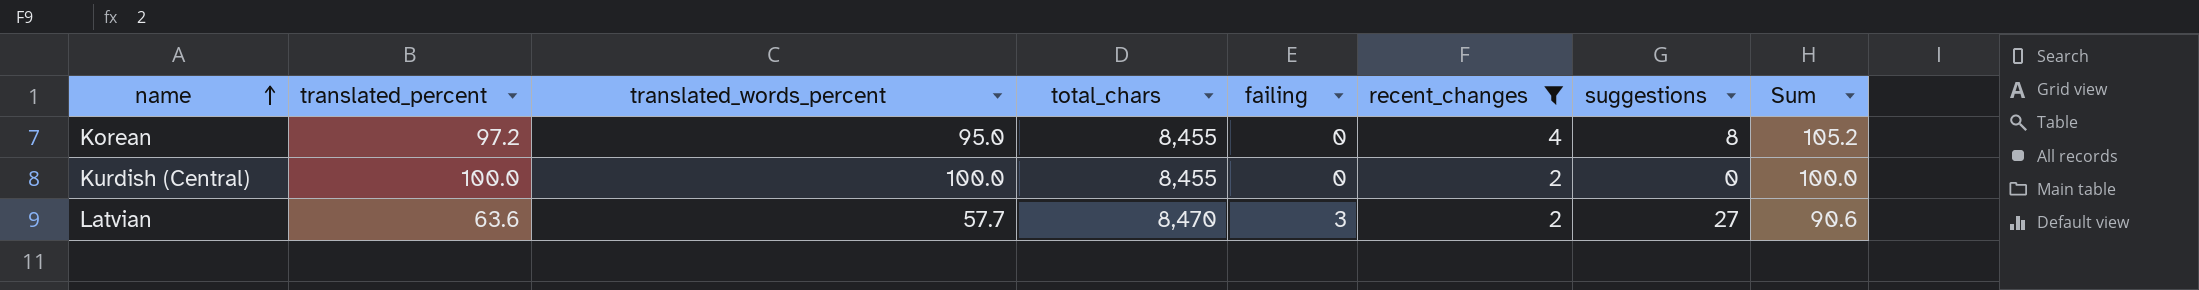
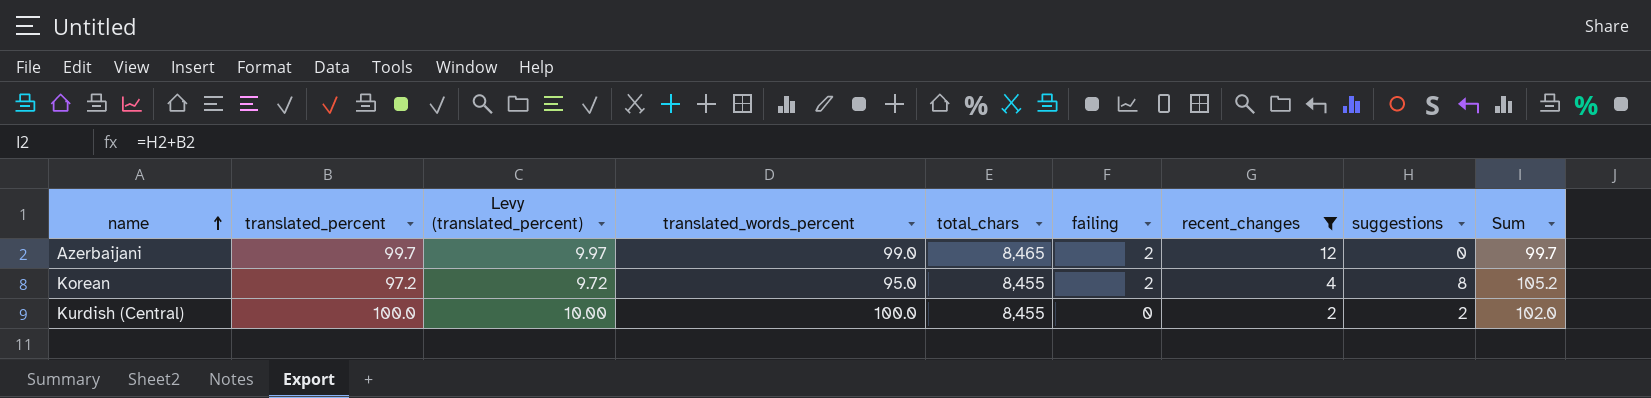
column Levy (translated_percent) | formula: none -> [translated_percent] * 0.1
row Latvian: 63.6 | 57.7 | 8,470 | 3 | 2 | 27 | 90.6 -> none
row Azerbaijani: none -> 99.7 | 9.97 | 99.0 | 8,465 | 2 | 12 | 0 | 99.7
Korean | failing: 0 -> 2
Kurdish (Central) | suggestions: 0 -> 2
Kurdish (Central) | Sum: 100.0 -> 102.0

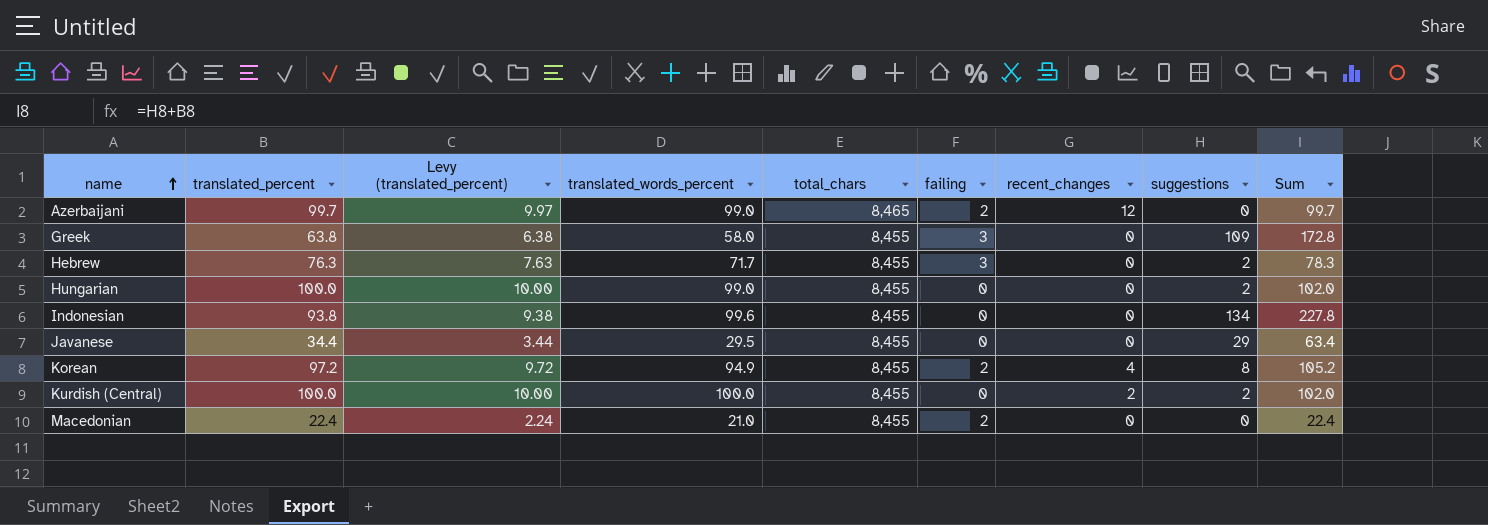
filter: recent_changes != 0 -> none
Korean | translated_words_percent: 95.0 -> 94.9

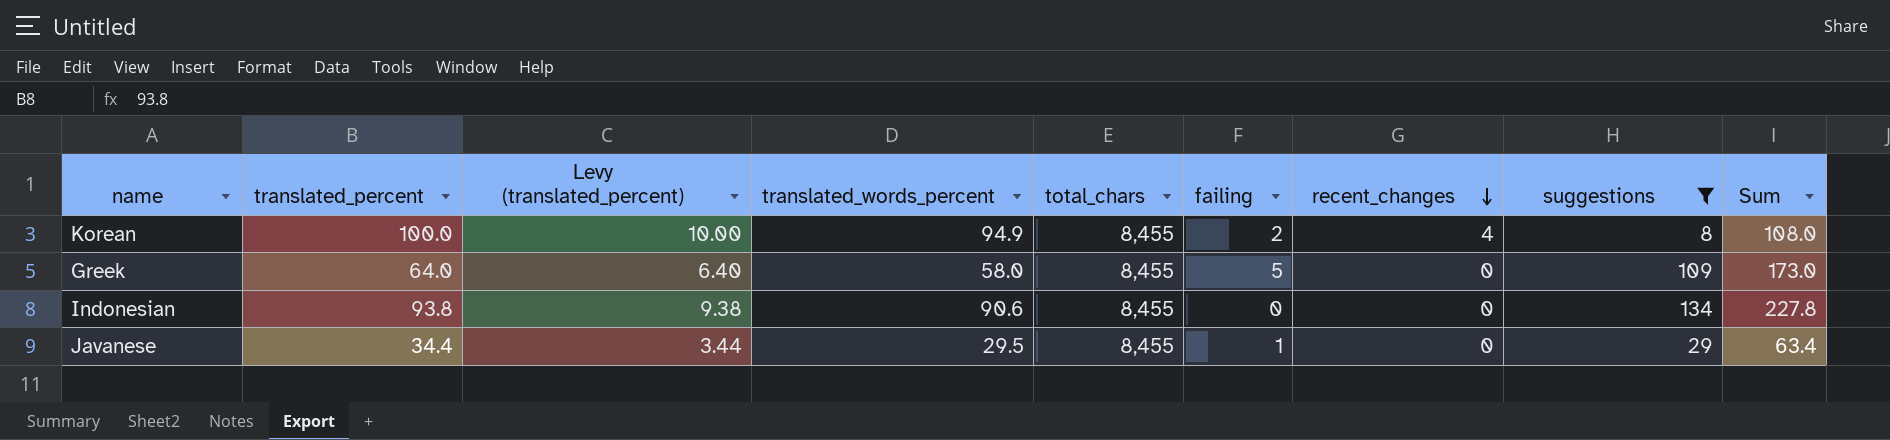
filter: none -> suggestions >= 8
row order: name ascending -> recent_changes descending
Korean | translated_percent: 97.2 -> 100.0
Korean | Levy (translated_percent): 9.72 -> 10.00
Korean | Sum: 105.2 -> 108.0
Greek | translated_percent: 63.8 -> 64.0
Greek | Levy (translated_percent): 6.38 -> 6.40
Greek | failing: 3 -> 5
Greek | Sum: 172.8 -> 173.0
Indonesian | translated_words_percent: 99.6 -> 90.6
Javanese | failing: 0 -> 1

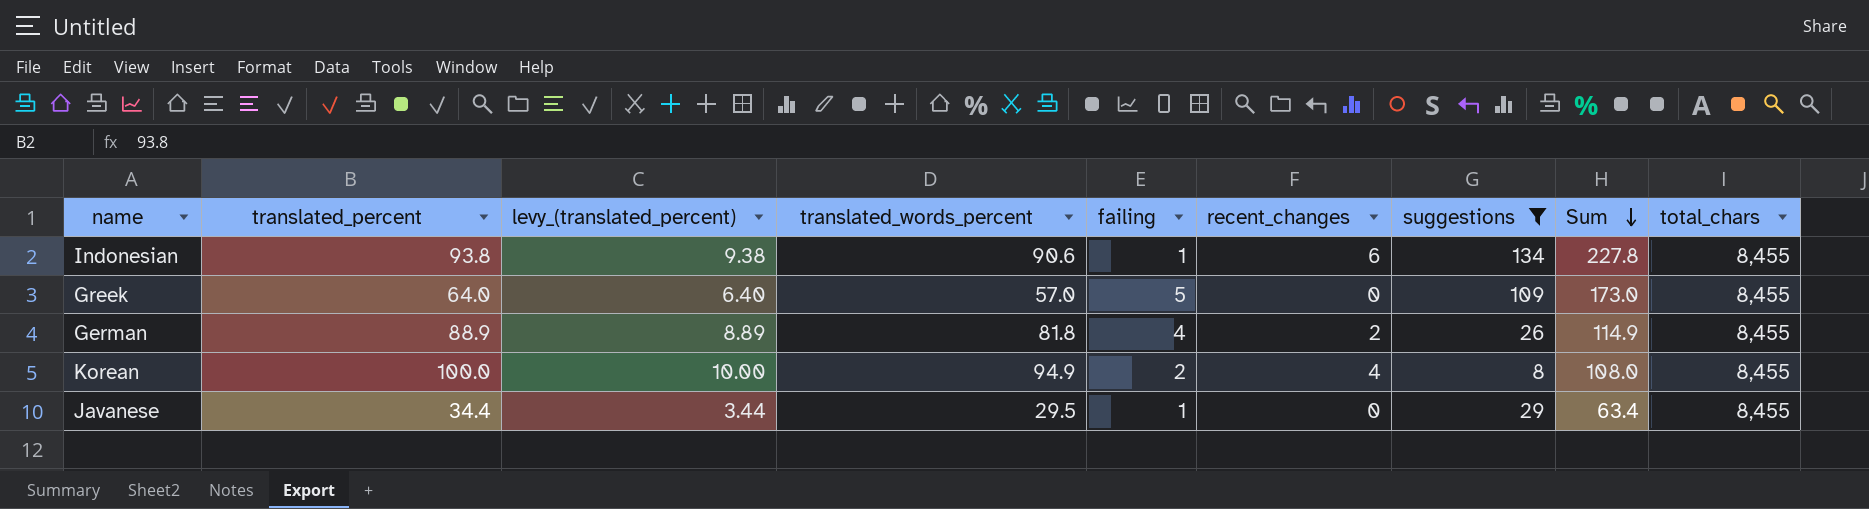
row order: recent_changes descending -> Sum descending
column name: Levy (translated_percent) -> levy_(translated_percent)
column total_chars | position: 5 -> 9
Indonesian | failing: 0 -> 1
Indonesian | recent_changes: 0 -> 6
Greek | translated_words_percent: 58.0 -> 57.0
row German: none -> 88.9 | 8.89 | 81.8 | 4 | 2 | 26 | 114.9 | 8,455

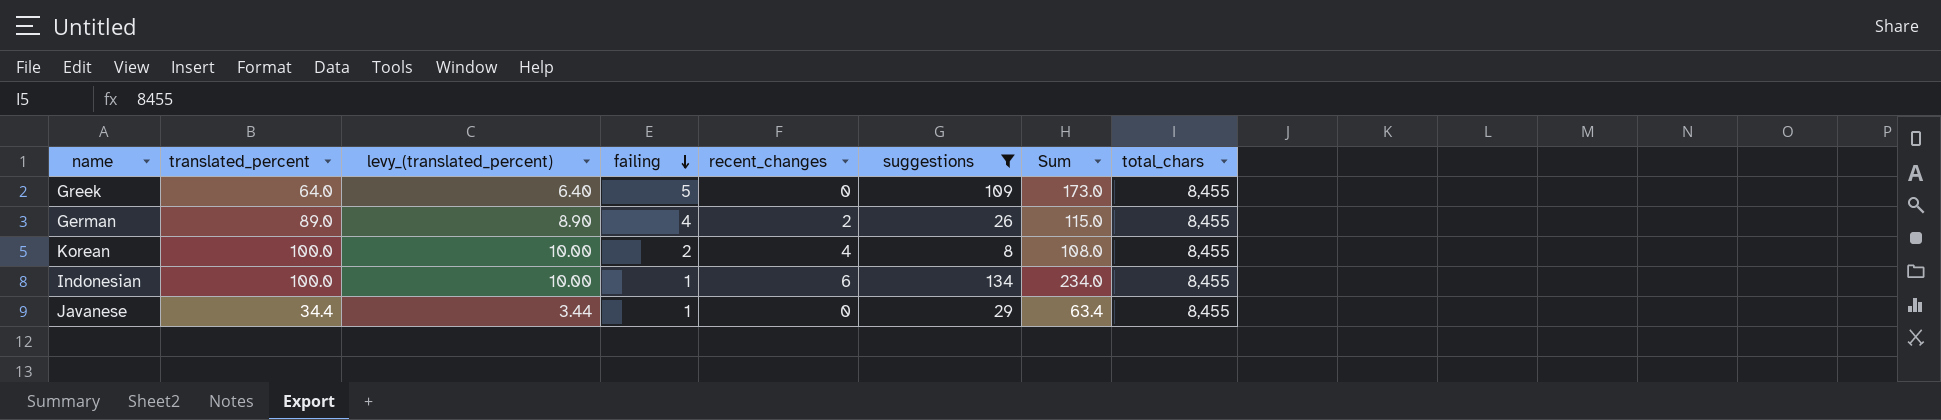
row order: Sum descending -> failing descending
column translated_words_percent | position: 4 -> none
German | translated_percent: 88.9 -> 89.0
German | levy_(translated_percent): 8.89 -> 8.90
German | Sum: 114.9 -> 115.0
Indonesian | translated_percent: 93.8 -> 100.0
Indonesian | levy_(translated_percent): 9.38 -> 10.00
Indonesian | Sum: 227.8 -> 234.0

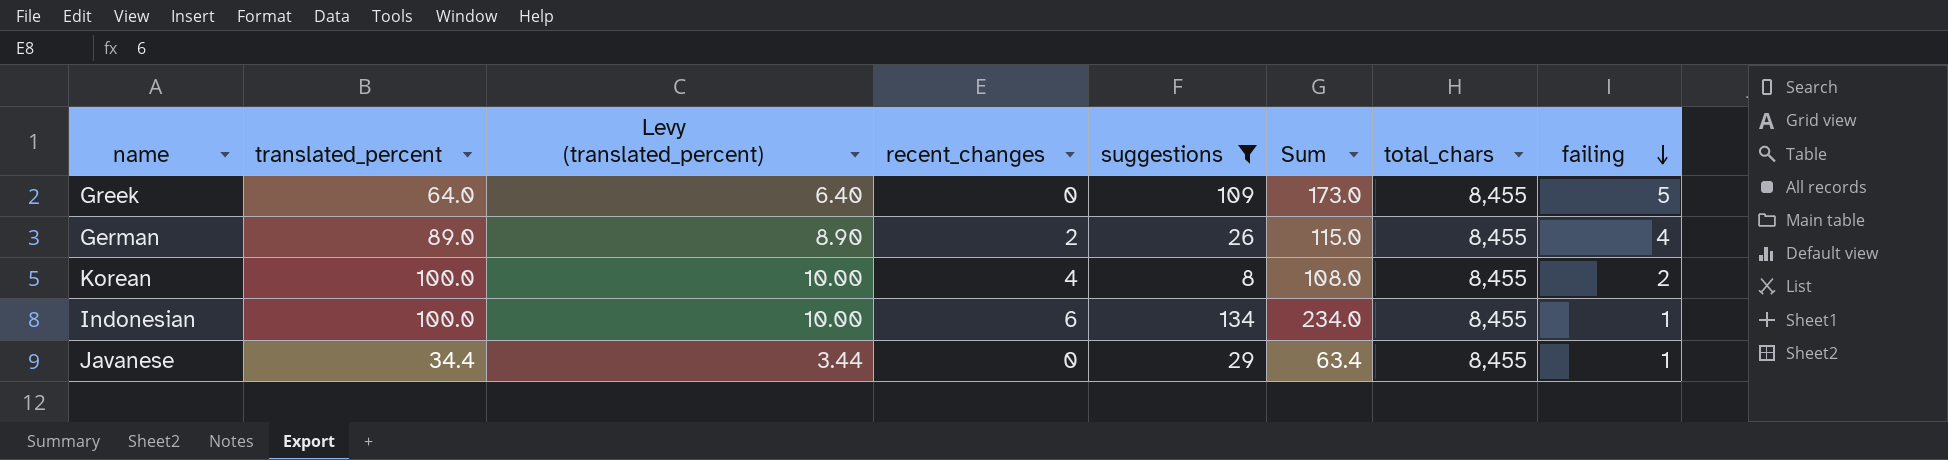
column name: levy_(translated_percent) -> Levy (translated_percent)
column failing | position: 4 -> 8

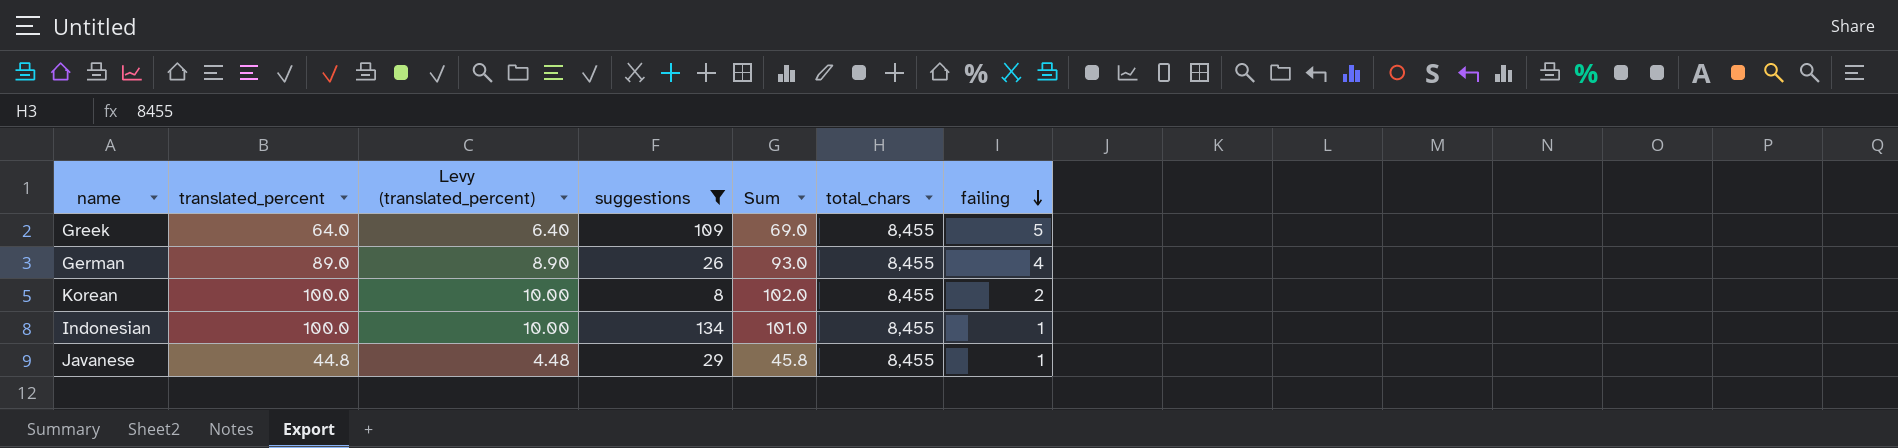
column recent_changes | position: 4 -> none
column Sum | formula: [translated_percent] + [suggestions] -> [translated_percent] + [failing]
Javanese | translated_percent: 34.4 -> 44.8
Javanese | Levy (translated_percent): 3.44 -> 4.48

